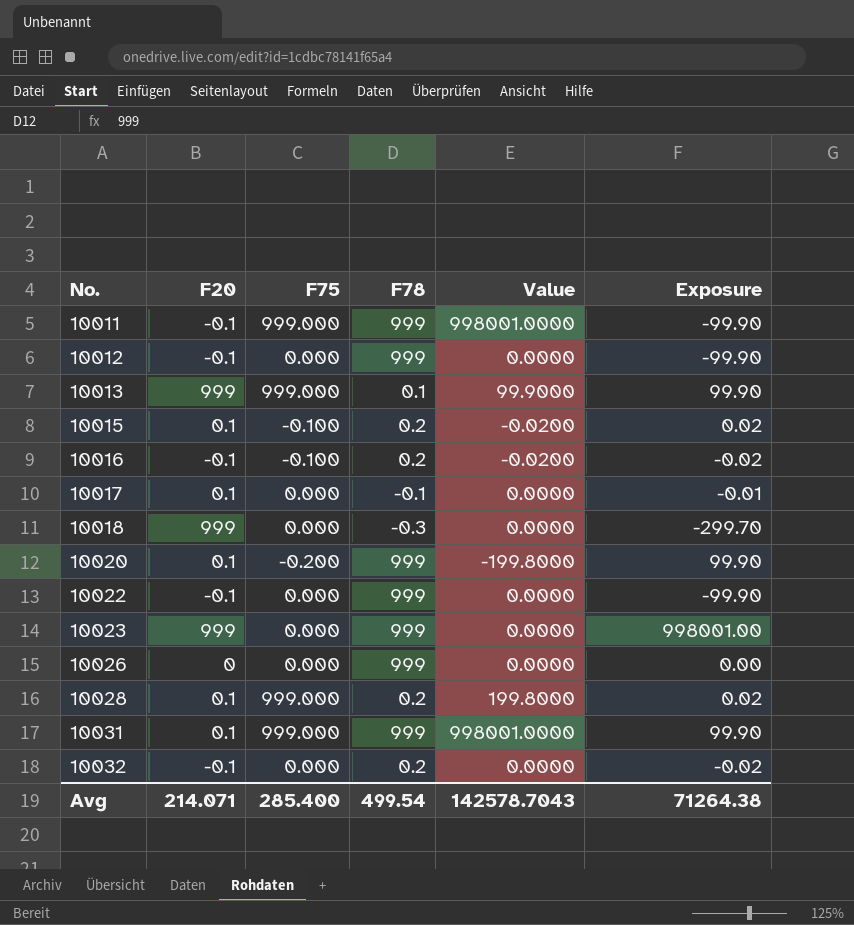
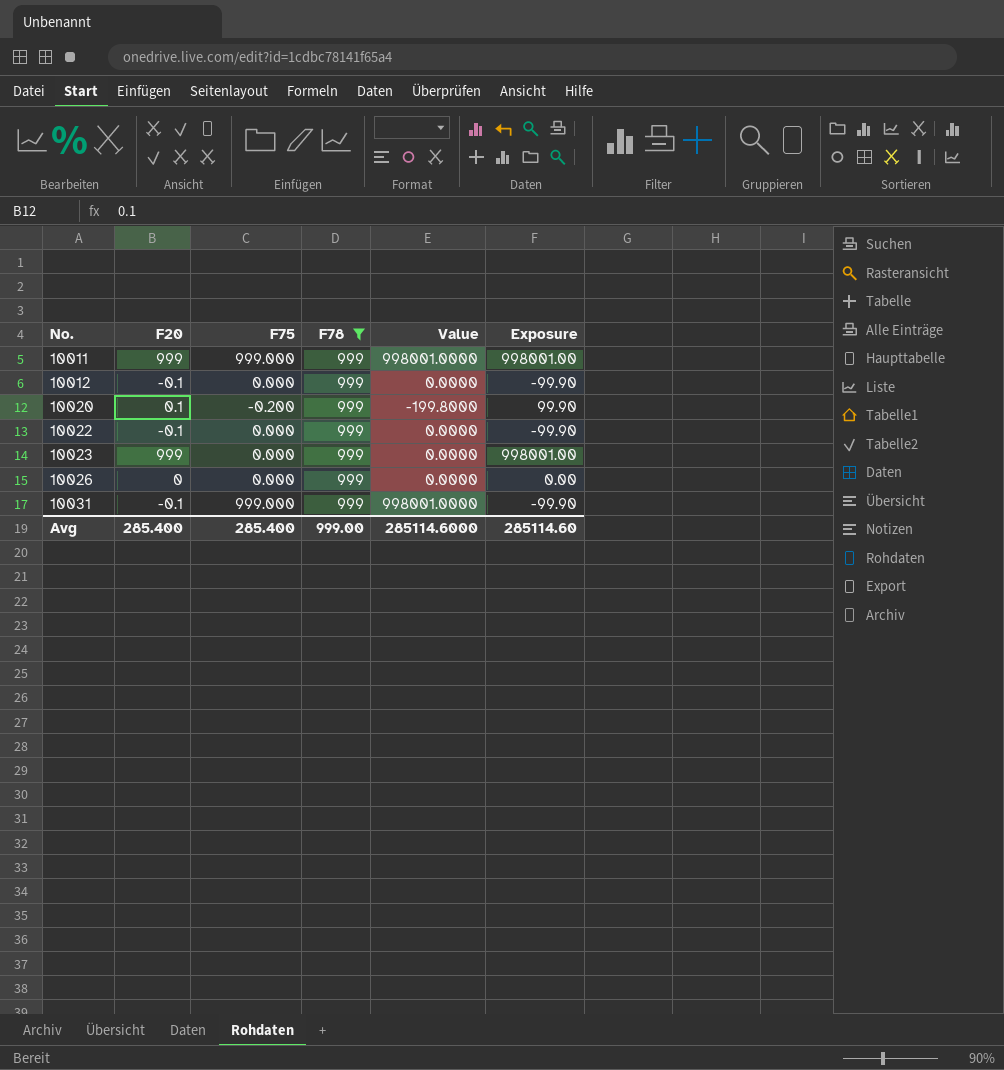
filter: none -> F78 = 999
10011 | F20: -0.1 -> 999
10011 | Exposure: -99.90 -> 998001.00
10031 | F20: 0.1 -> -0.1
10031 | Exposure: 99.90 -> -99.90
Avg | F20: 214.071 -> 285.400
Avg | F78: 499.54 -> 999.00
Avg | Value: 142578.7043 -> 285114.6000
Avg | Exposure: 71264.38 -> 285114.60

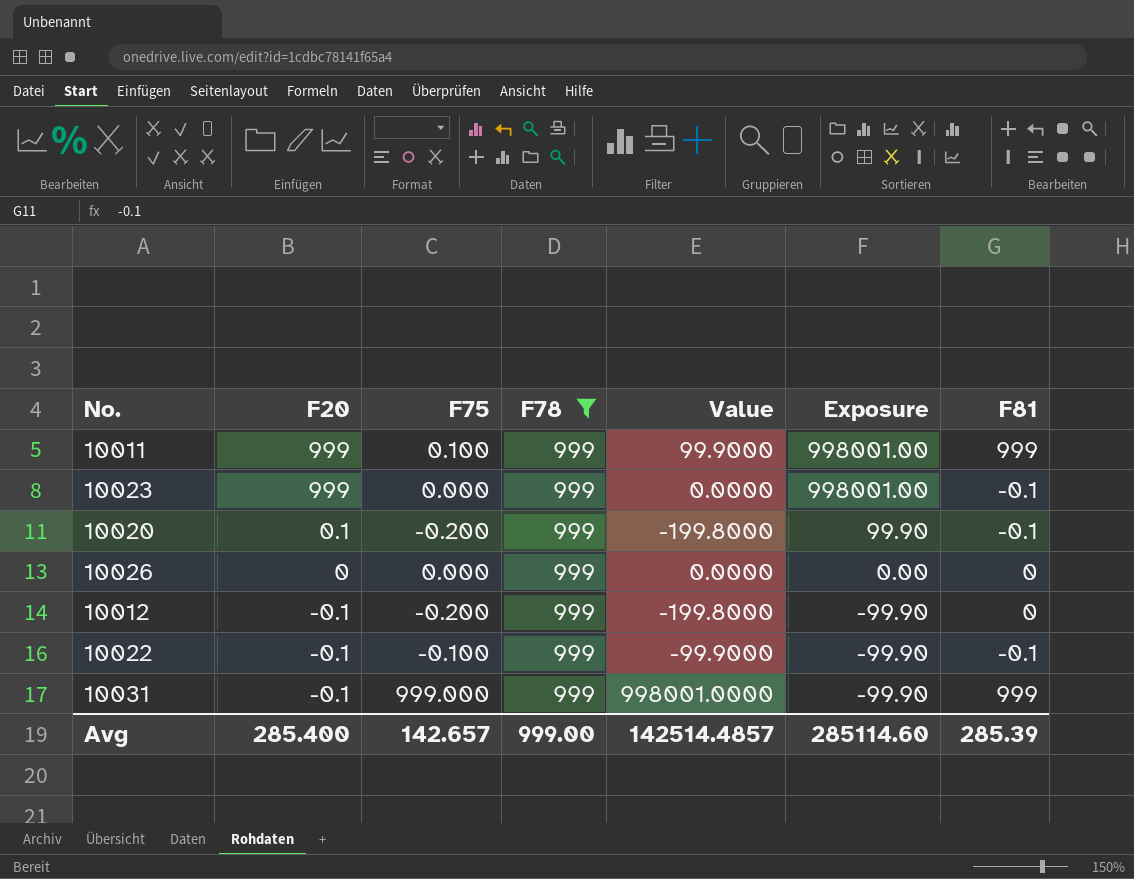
row order: No. ascending -> F20 descending
column F81 | position: none -> 7
10011 | F75: 999.000 -> 0.100
10011 | Value: 998001.0000 -> 99.9000
10012 | F75: 0.000 -> -0.200
10012 | Value: 0.0000 -> -199.8000
10022 | F75: 0.000 -> -0.100
10022 | Value: 0.0000 -> -99.9000
Avg | F75: 285.400 -> 142.657
Avg | Value: 285114.6000 -> 142514.4857

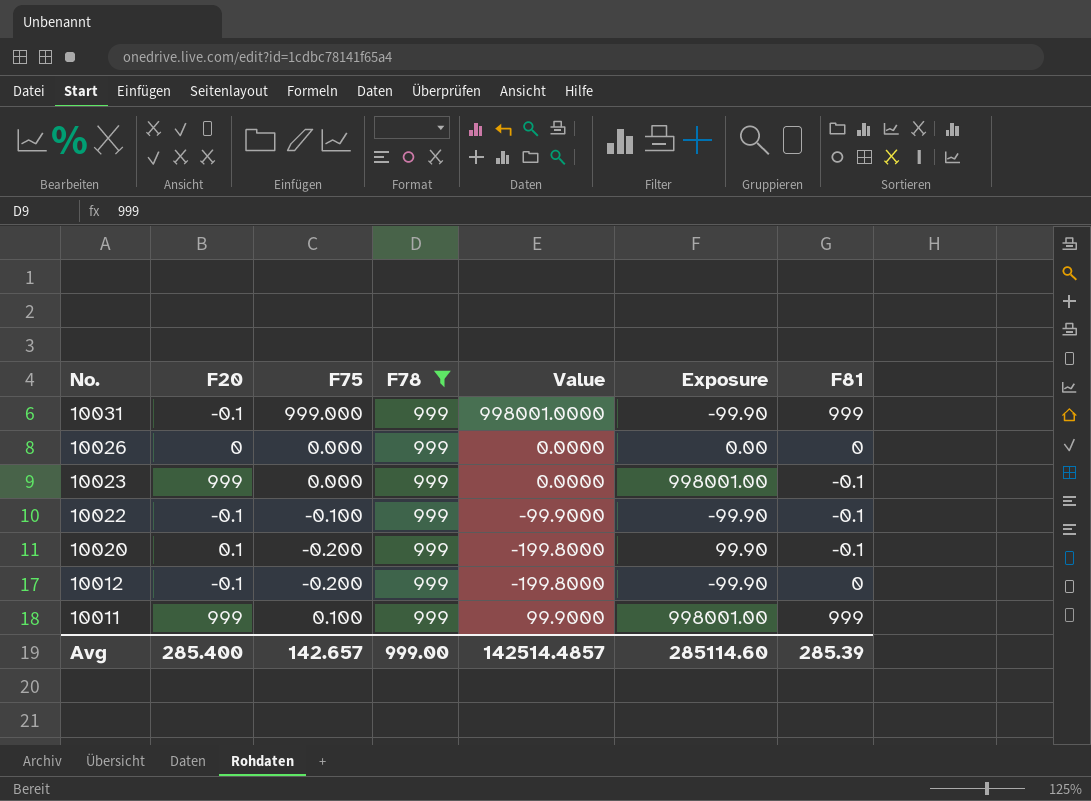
row order: F20 descending -> No. descending

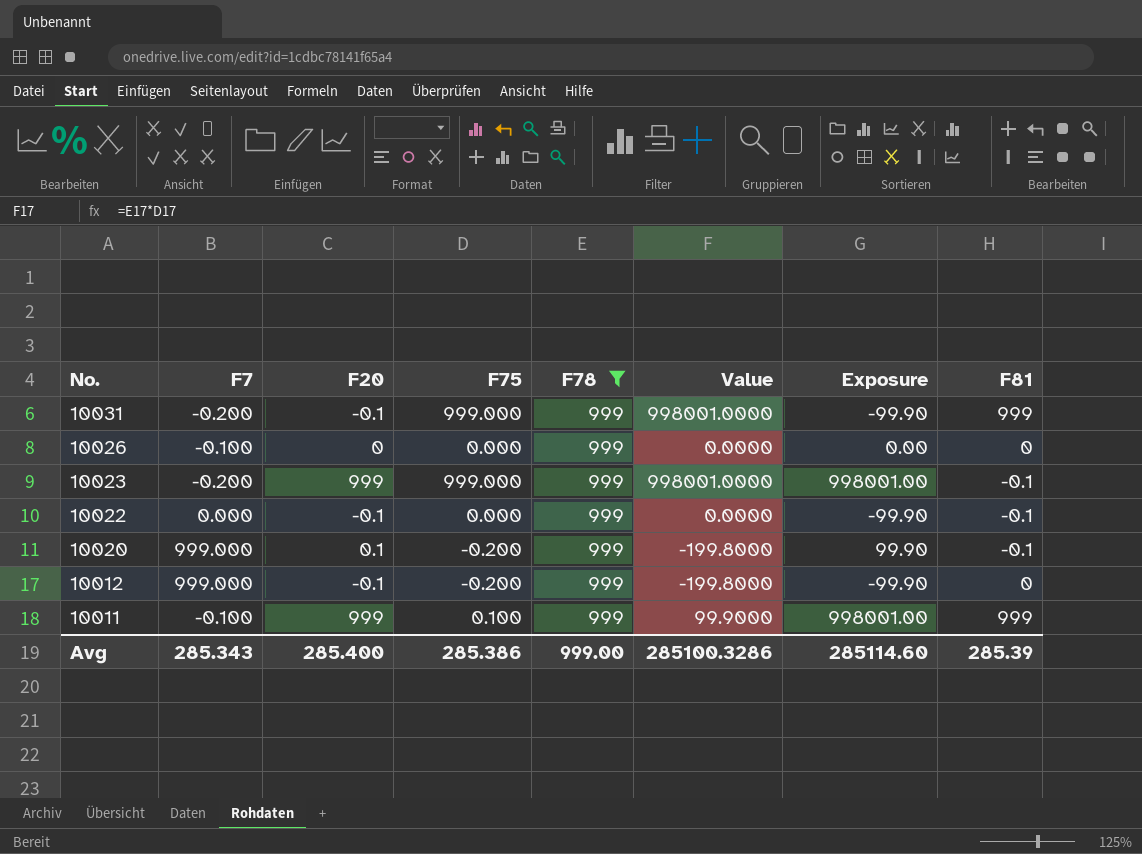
column F7 | position: none -> 2
10023 | F75: 0.000 -> 999.000
10023 | Value: 0.0000 -> 998001.0000
10022 | F75: -0.100 -> 0.000
10022 | Value: -99.9000 -> 0.0000
Avg | F75: 142.657 -> 285.386
Avg | Value: 142514.4857 -> 285100.3286

